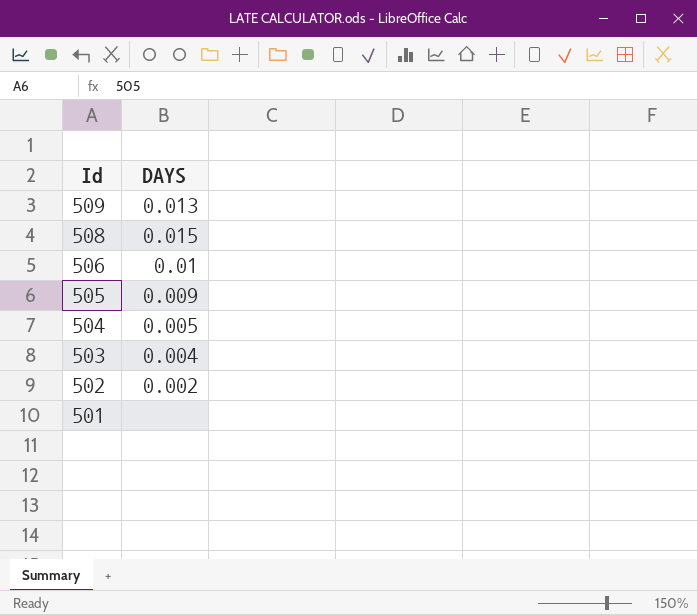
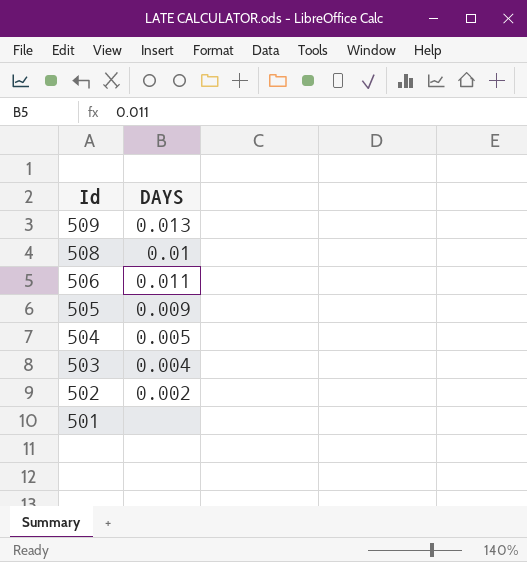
508 | DAYS: 0.015 -> 0.01
506 | DAYS: 0.01 -> 0.011

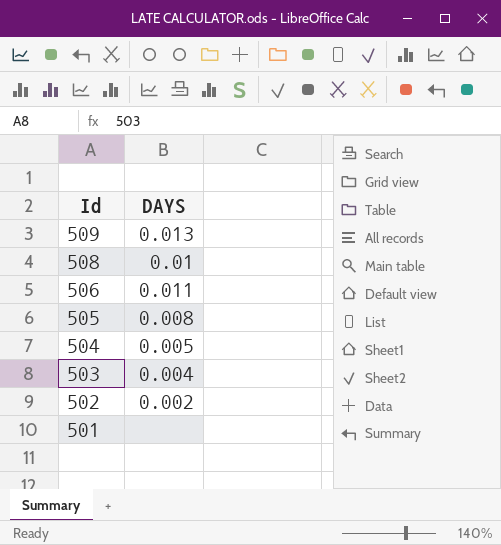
505 | DAYS: 0.009 -> 0.008

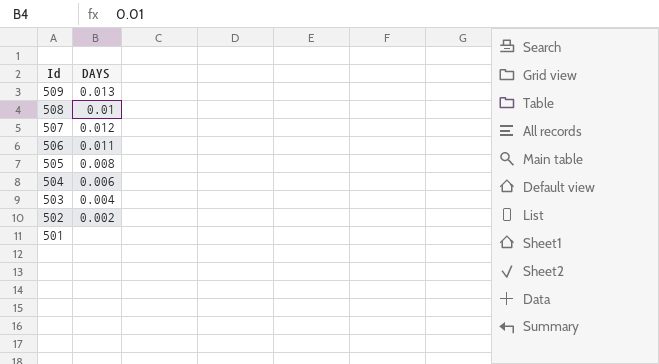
row 507: none -> 0.012
504 | DAYS: 0.005 -> 0.006

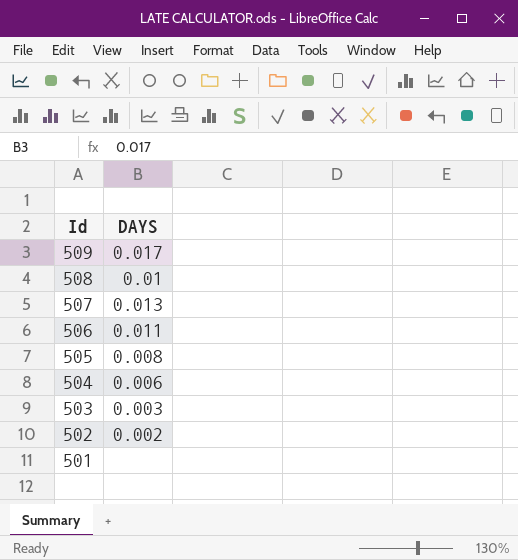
509 | DAYS: 0.013 -> 0.017
507 | DAYS: 0.012 -> 0.013
503 | DAYS: 0.004 -> 0.003

